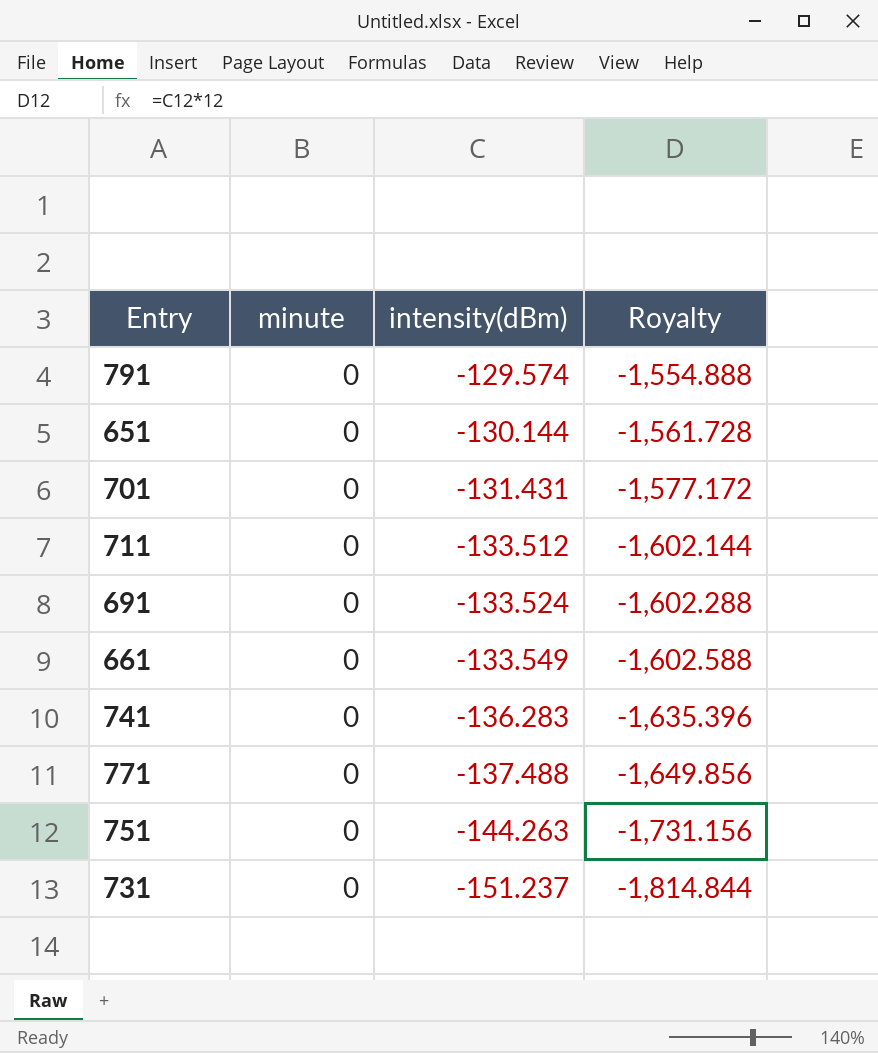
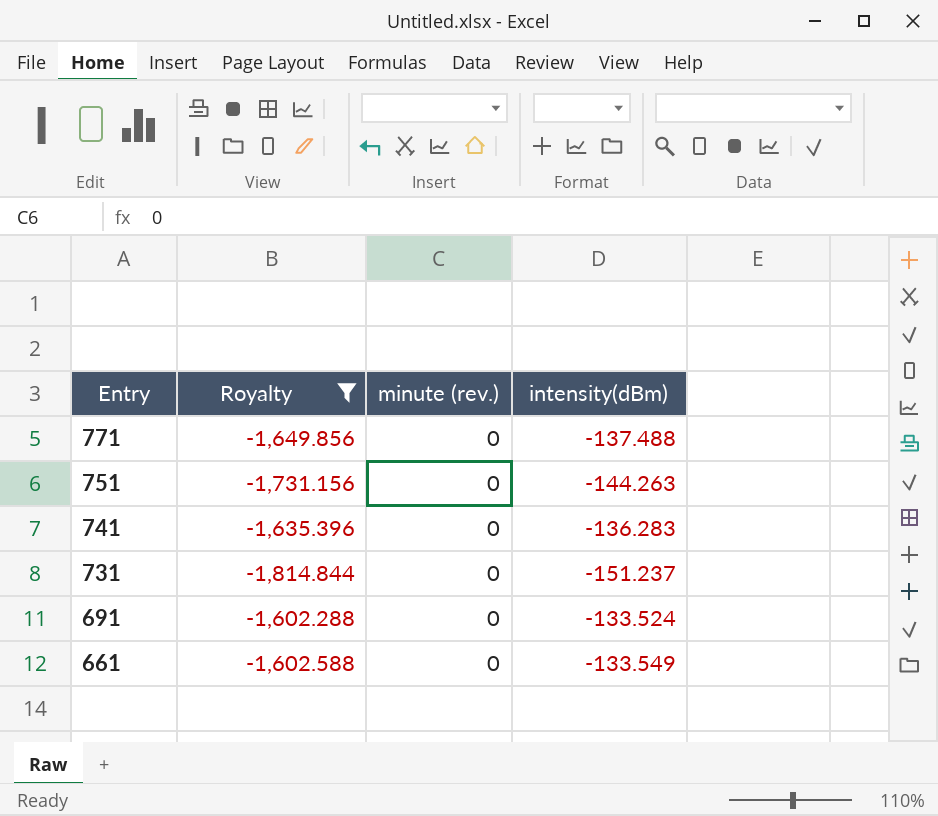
filter: none -> Royalty <= -1,602.288
row order: intensity(dBm) descending -> Entry descending
column Royalty | position: 4 -> 2
column name: minute -> minute (rev.)

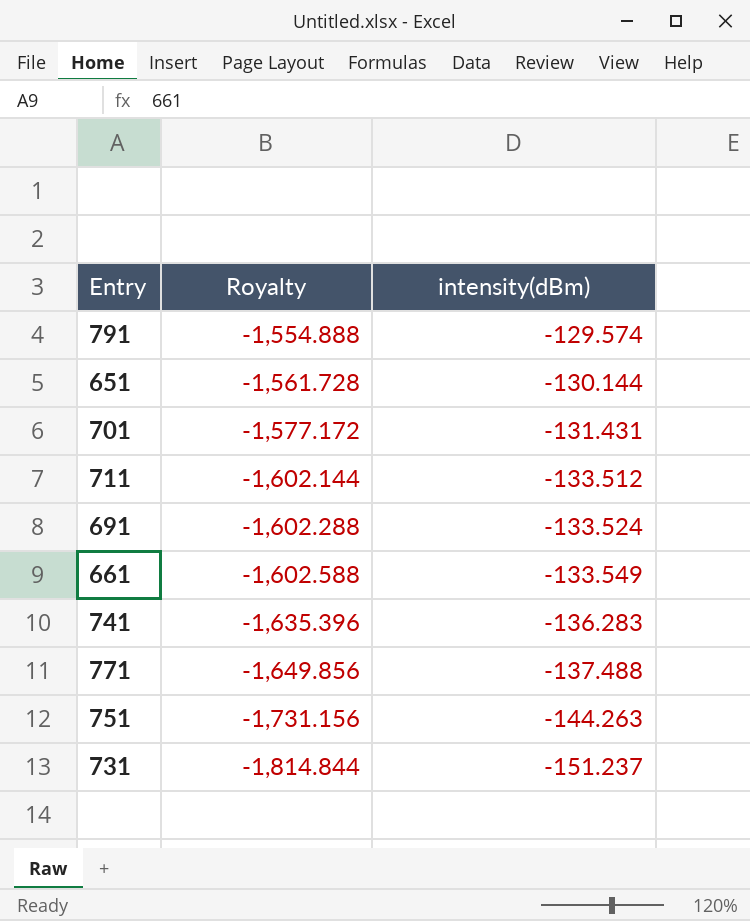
filter: Royalty <= -1,602.288 -> none
row order: Entry descending -> Royalty descending
column minute (rev.) | position: 3 -> none

